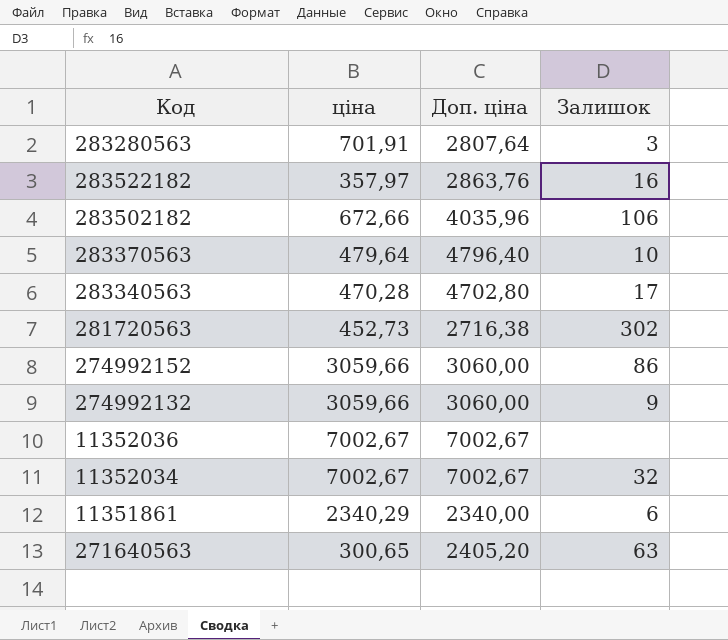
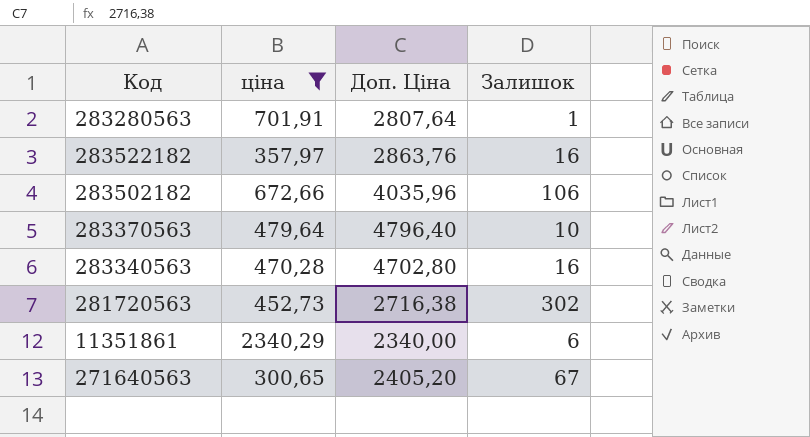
filter: none -> ціна <= 2340,29
column name: Доп. ціна -> Доп. Ціна
283280563 | Залишок: 3 -> 1
283340563 | Залишок: 17 -> 16
271640563 | Залишок: 63 -> 67

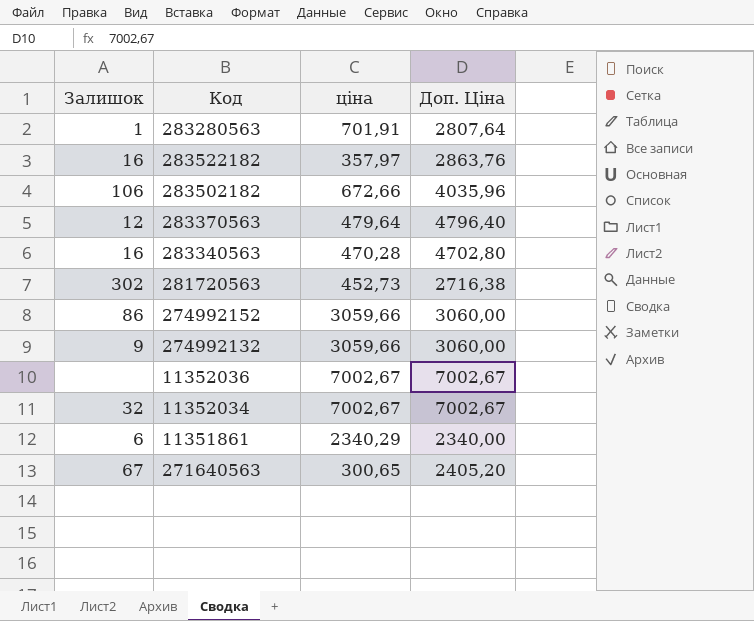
filter: ціна <= 2340,29 -> none
column Залишок | position: 4 -> 1
283370563 | Залишок: 10 -> 12

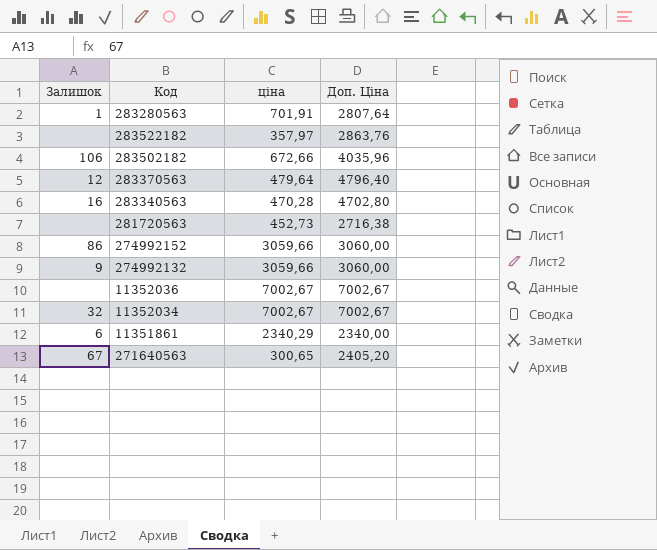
283522182 | Залишок: 16 -> none
281720563 | Залишок: 302 -> none

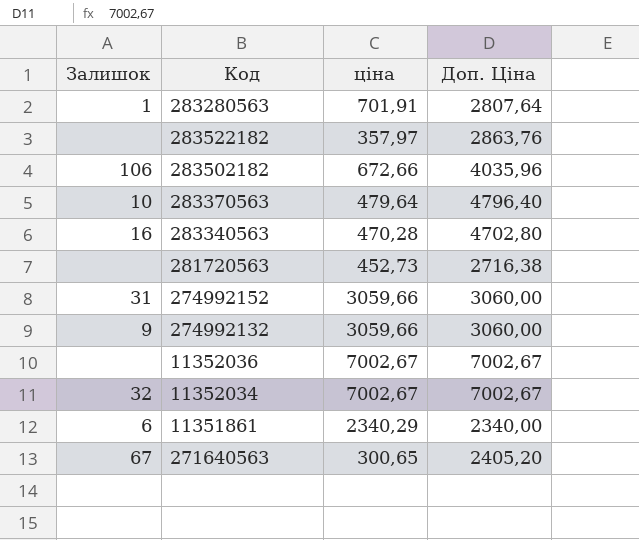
283370563 | Залишок: 12 -> 10
274992152 | Залишок: 86 -> 31

